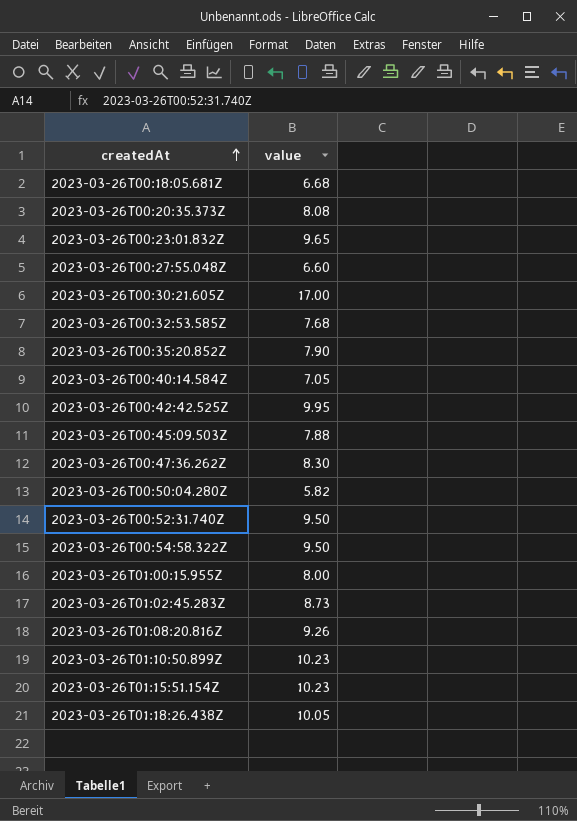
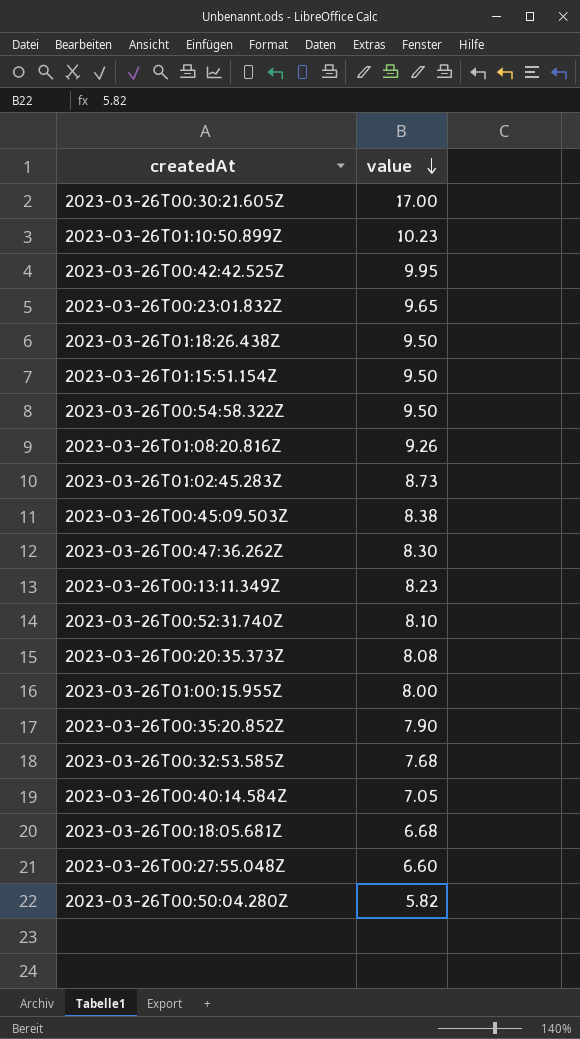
row order: createdAt ascending -> value descending
2023-03-26T01:18:26.438Z | value: 10.05 -> 9.50
2023-03-26T01:15:51.154Z | value: 10.23 -> 9.50
2023-03-26T00:45:09.503Z | value: 7.88 -> 8.38
row 2023-03-26T00:13:11.349Z: none -> 8.23
2023-03-26T00:52:31.740Z | value: 9.50 -> 8.10

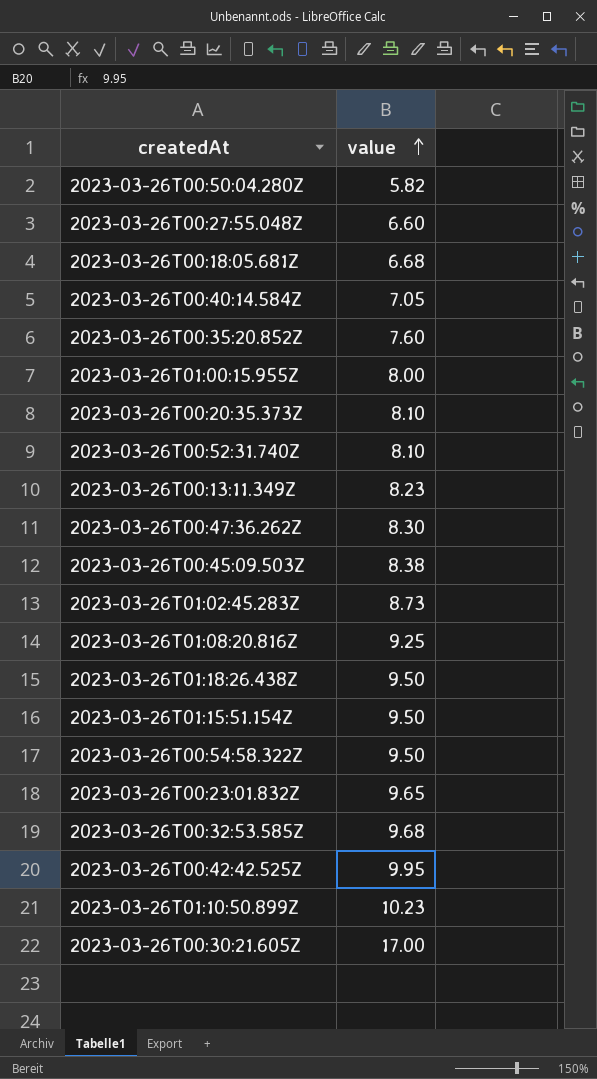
row order: value descending -> value ascending
2023-03-26T00:35:20.852Z | value: 7.90 -> 7.60
2023-03-26T00:20:35.373Z | value: 8.08 -> 8.10
2023-03-26T01:08:20.816Z | value: 9.26 -> 9.25
2023-03-26T00:32:53.585Z | value: 7.68 -> 9.68

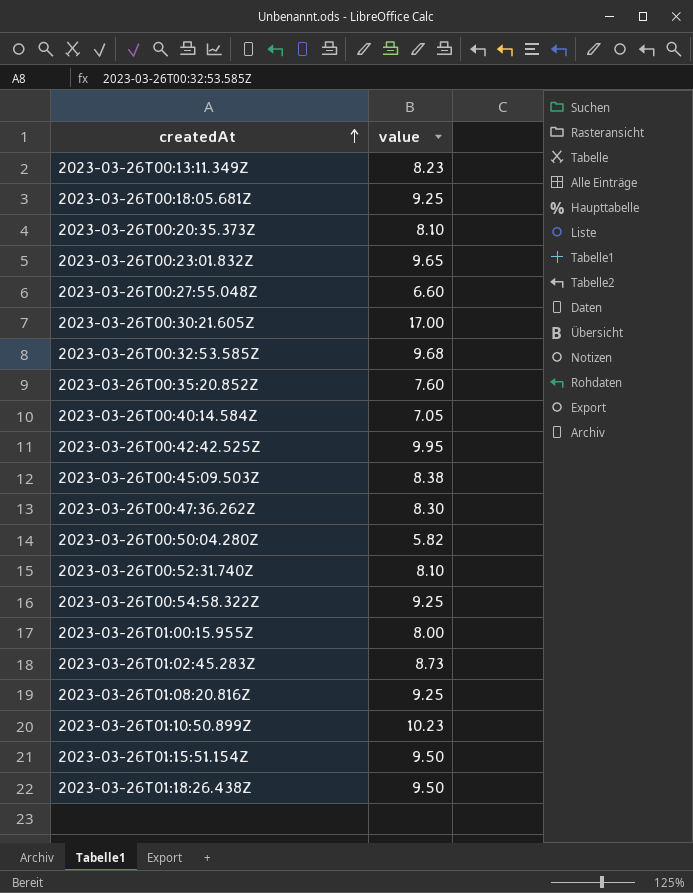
row order: value ascending -> createdAt ascending
2023-03-26T00:18:05.681Z | value: 6.68 -> 9.25
2023-03-26T00:54:58.322Z | value: 9.50 -> 9.25

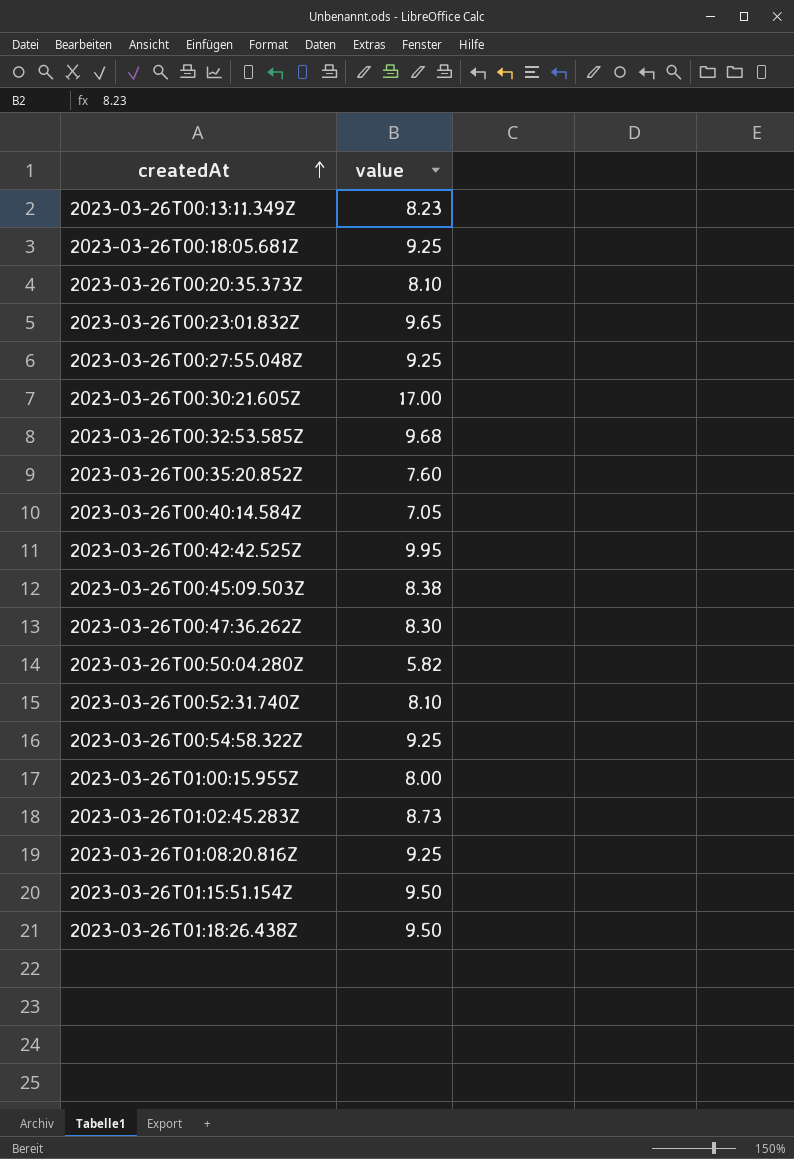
row 2023-03-26T01:10:50.899Z: 10.23 -> none
2023-03-26T00:27:55.048Z | value: 6.60 -> 9.25

